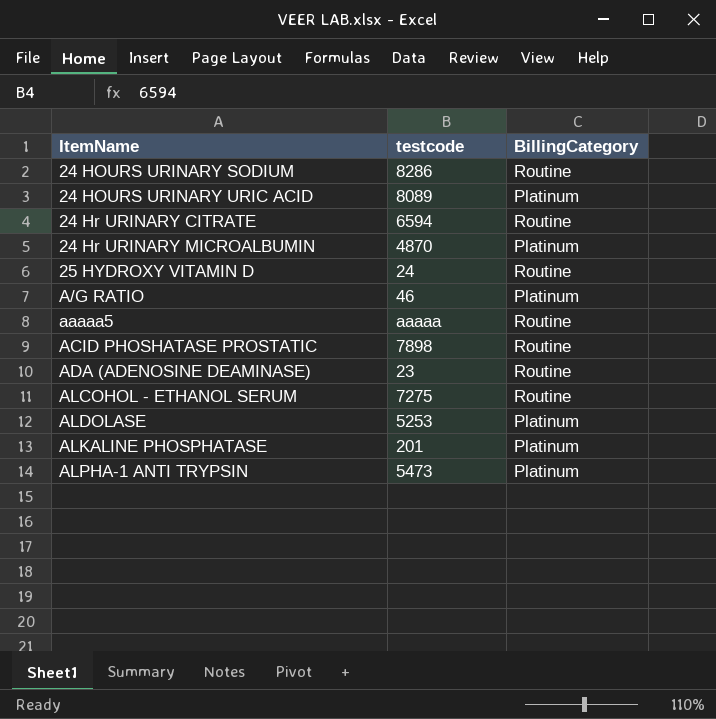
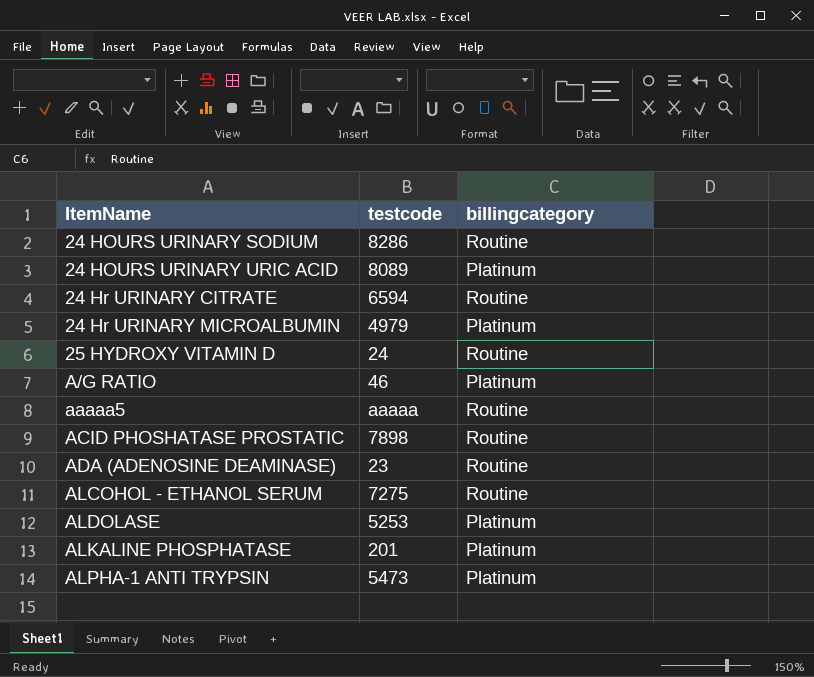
column name: BillingCategory -> billingcategory
24 Hr URINARY MICROALBUMIN | testcode: 4870 -> 4979

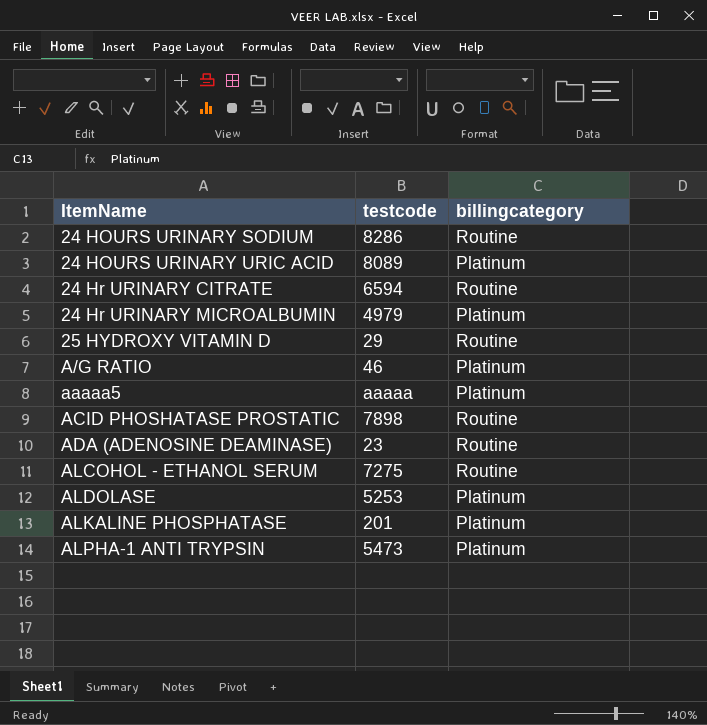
25 HYDROXY VITAMIN D | testcode: 24 -> 29
aaaaa5 | billingcategory: Routine -> Platinum

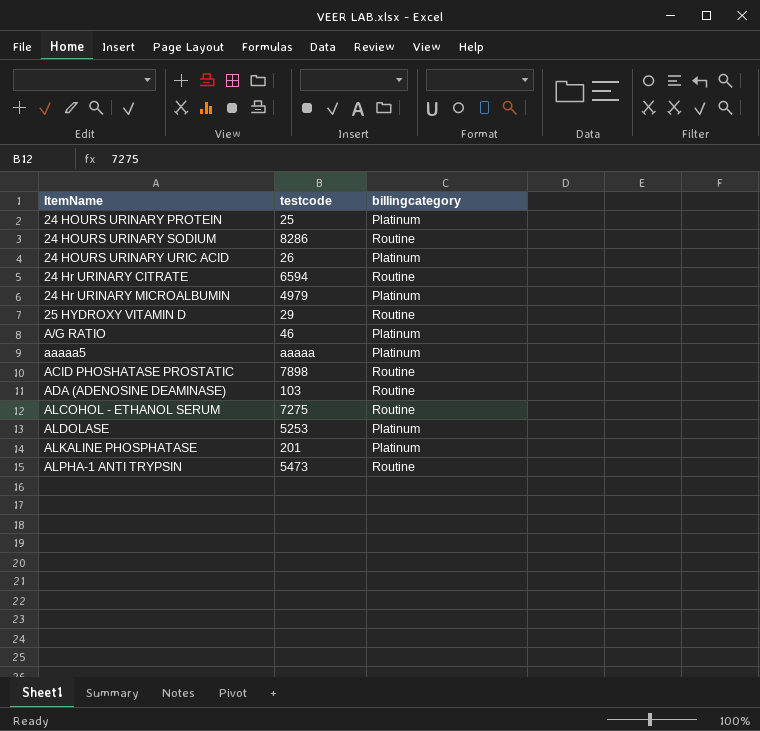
row 24 HOURS URINARY PROTEIN: none -> 25 | Platinum
24 HOURS URINARY URIC ACID | testcode: 8089 -> 26
ADA (ADENOSINE DEAMINASE) | testcode: 23 -> 103
ALPHA-1 ANTI TRYPSIN | billingcategory: Platinum -> Routine

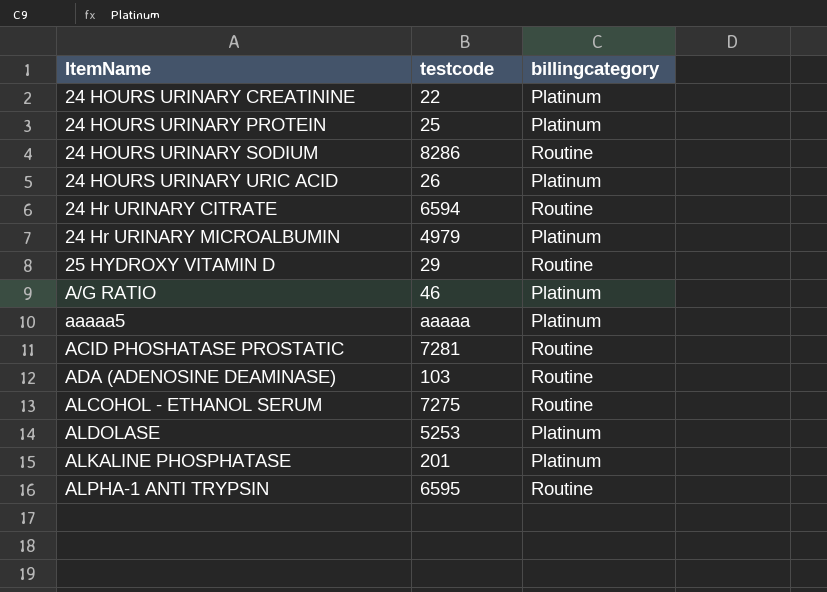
row 24 HOURS URINARY CREATININE: none -> 22 | Platinum
ACID PHOSHATASE PROSTATIC | testcode: 7898 -> 7281
ALPHA-1 ANTI TRYPSIN | testcode: 5473 -> 6595

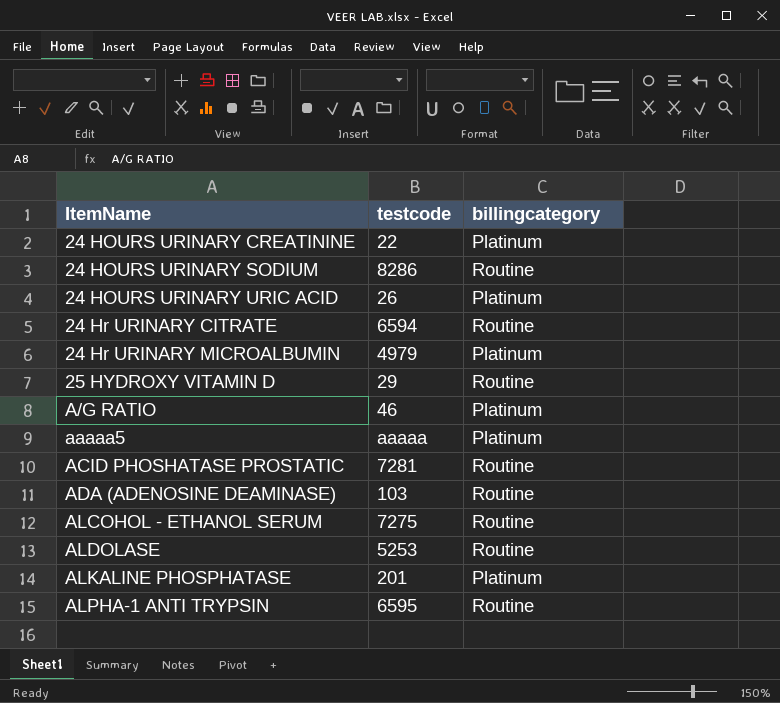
row 24 HOURS URINARY PROTEIN: 25 | Platinum -> none
ALDOLASE | billingcategory: Platinum -> Routine

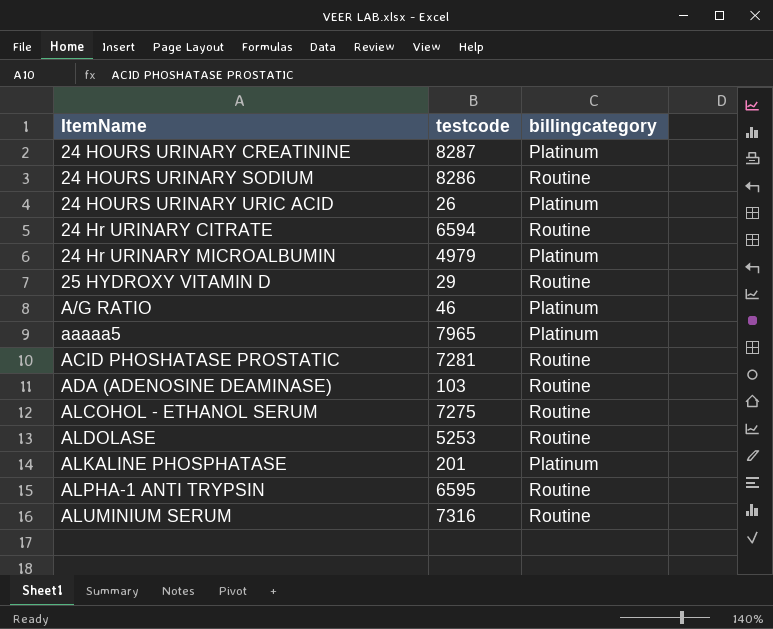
24 HOURS URINARY CREATININE | testcode: 22 -> 8287
aaaaa5 | testcode: aaaaa -> 7965
row ALUMINIUM SERUM: none -> 7316 | Routine

